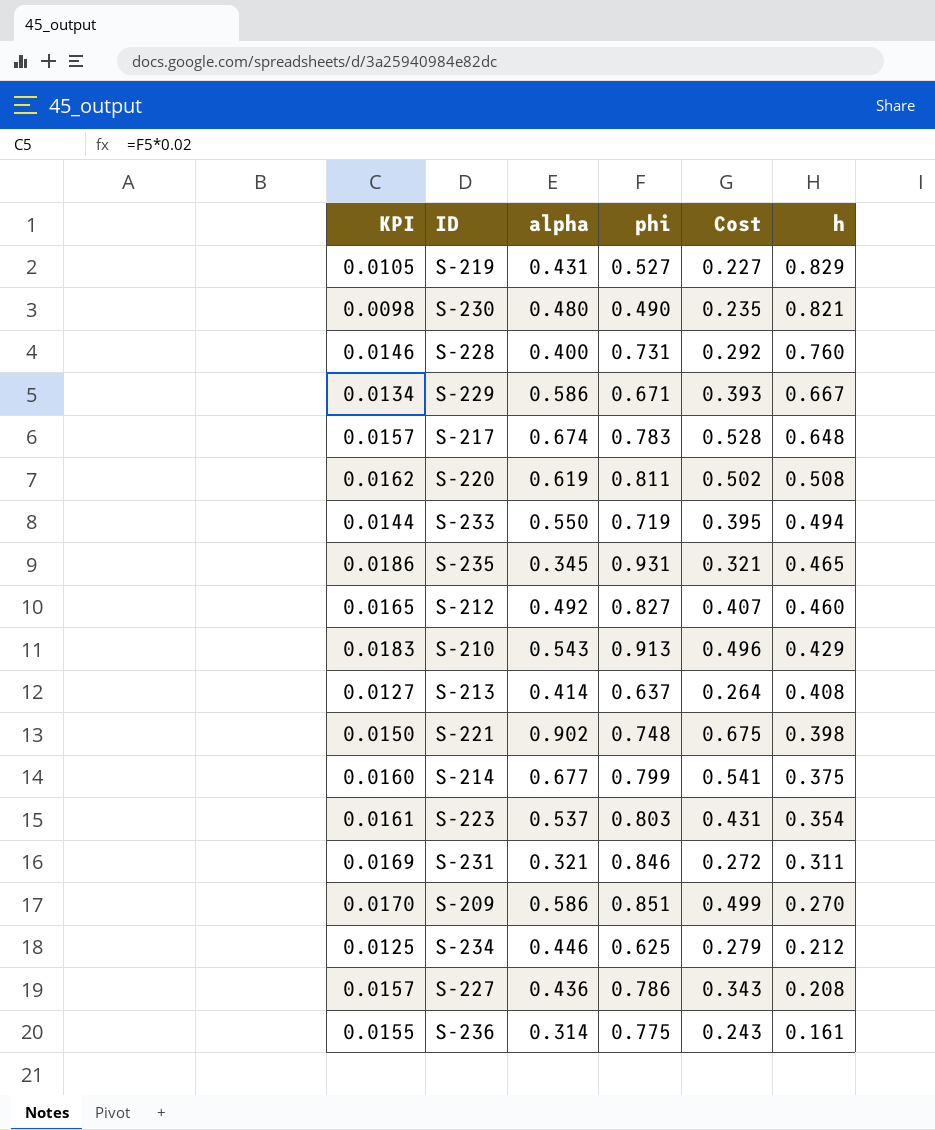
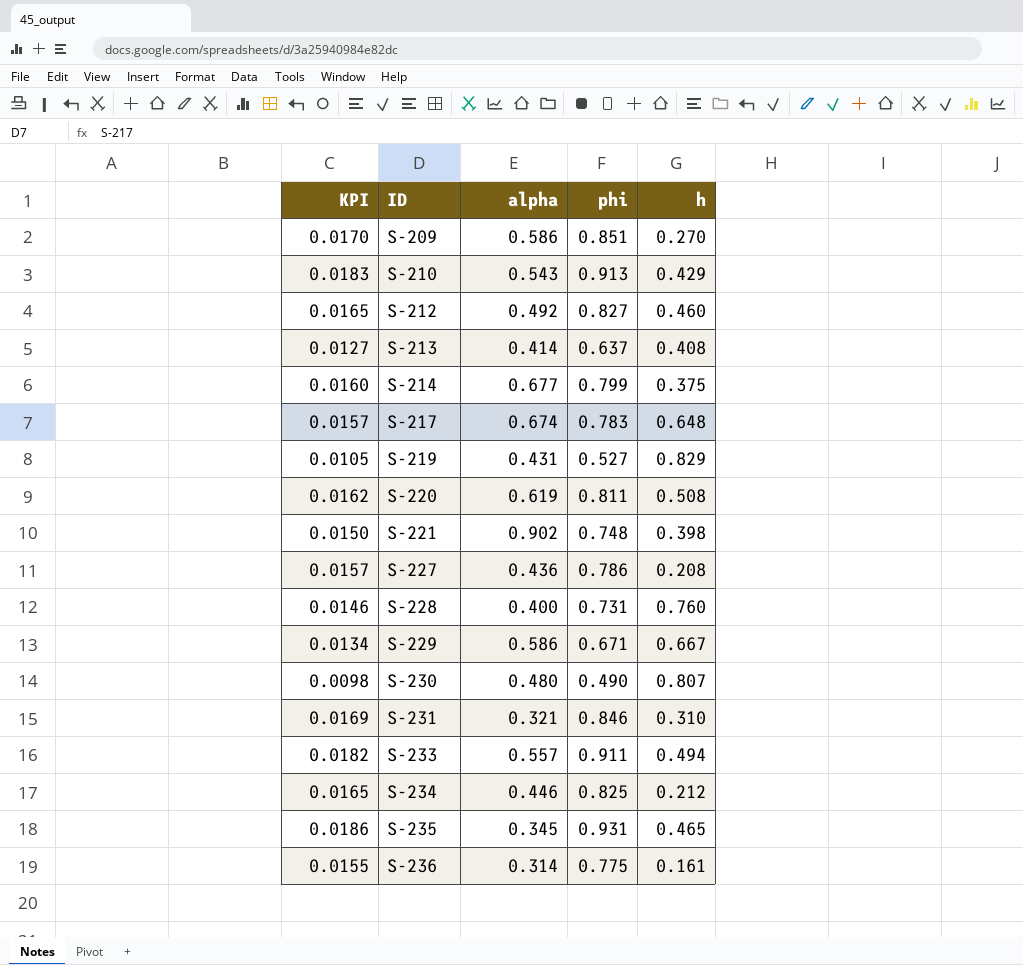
row order: h descending -> ID ascending
column Cost | formula: [alpha] * [phi] -> none
row S-223: 0.0161 | 0.537 | 0.803 | 0.431 | 0.354 -> none
S-230 | h: 0.821 -> 0.807
S-231 | h: 0.311 -> 0.310
S-233 | KPI: 0.0144 -> 0.0182
S-233 | alpha: 0.550 -> 0.557
S-233 | phi: 0.719 -> 0.911
S-234 | KPI: 0.0125 -> 0.0165
S-234 | phi: 0.625 -> 0.825

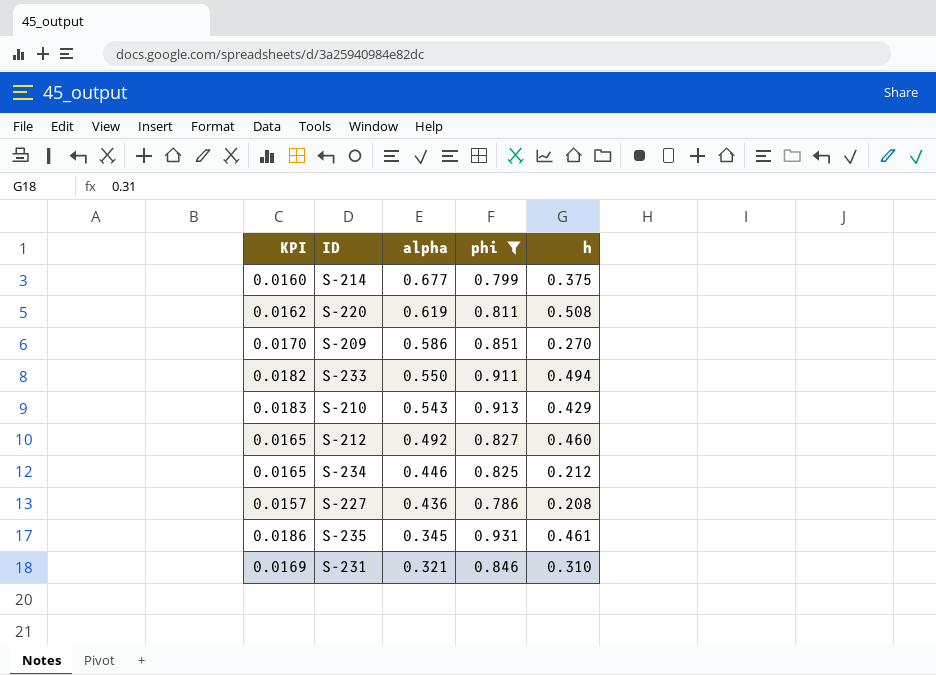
filter: none -> phi >= 0.786
row order: ID ascending -> alpha descending
S-233 | alpha: 0.557 -> 0.550
S-235 | h: 0.465 -> 0.461

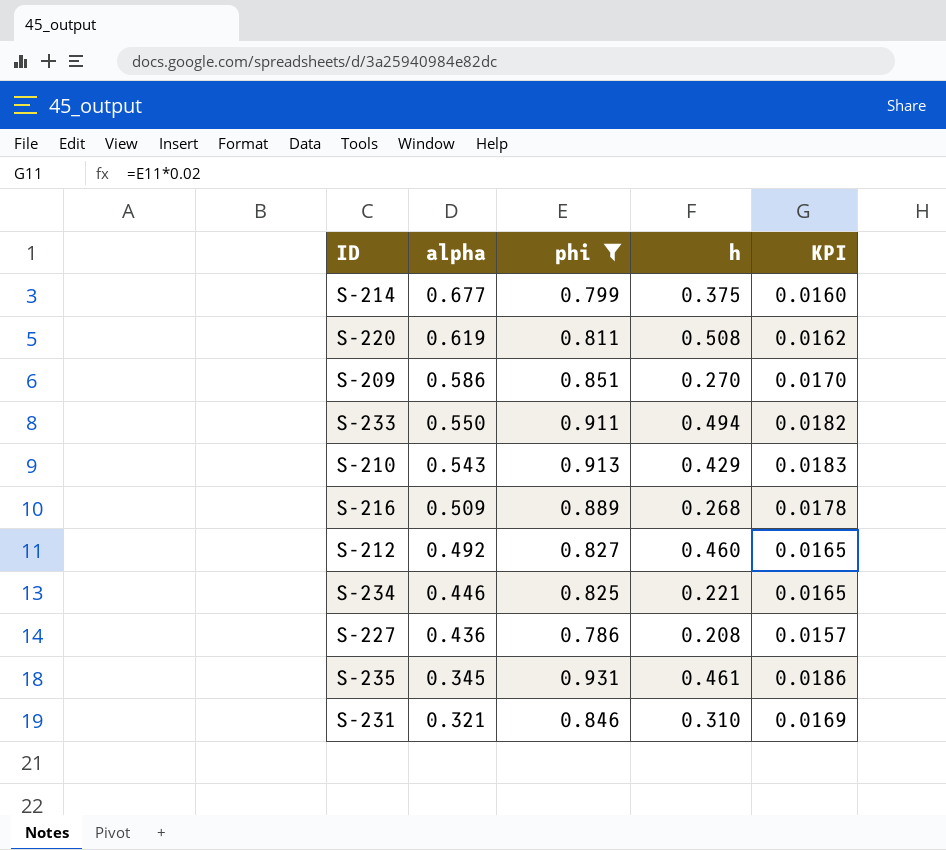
column KPI | position: 1 -> 5
row S-216: none -> 0.509 | 0.889 | 0.268 | 0.0178
S-234 | h: 0.212 -> 0.221

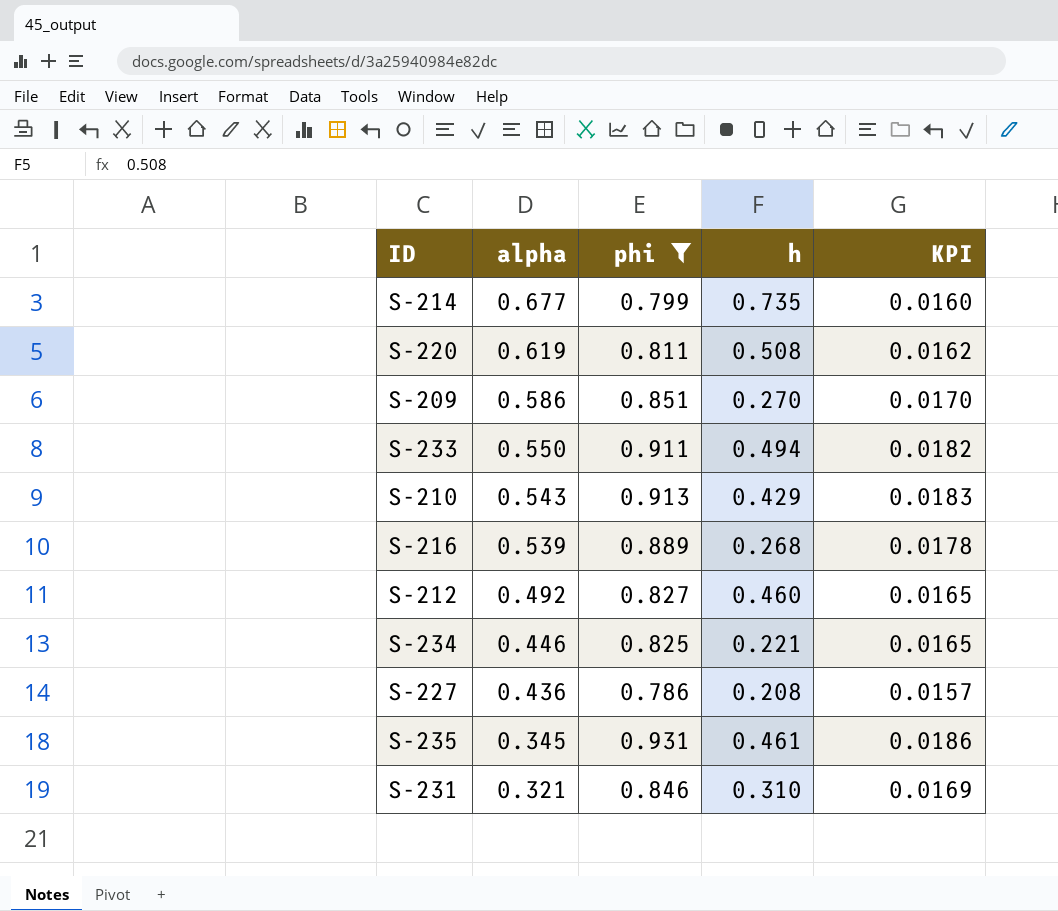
S-214 | h: 0.375 -> 0.735
S-216 | alpha: 0.509 -> 0.539

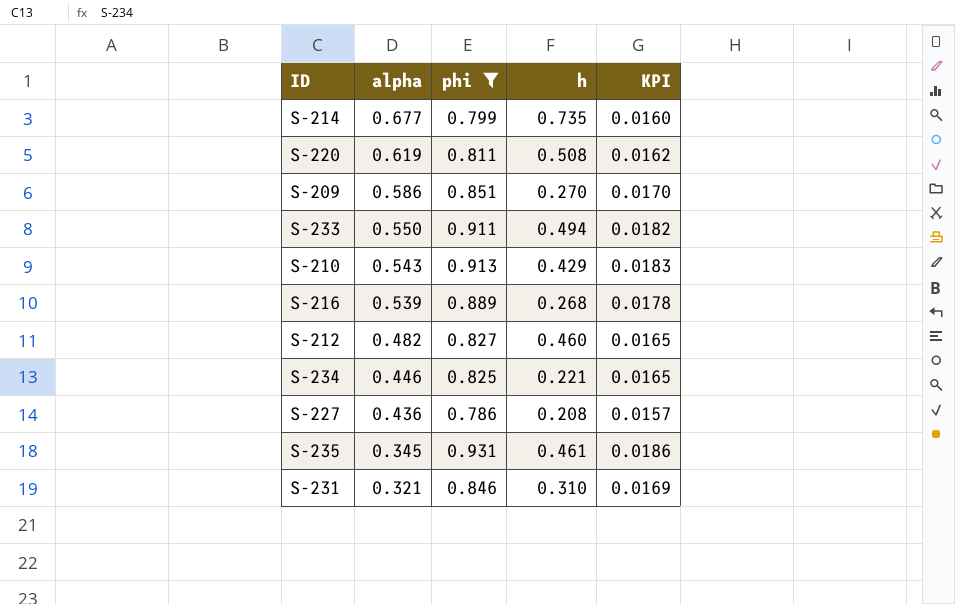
S-212 | alpha: 0.492 -> 0.482

